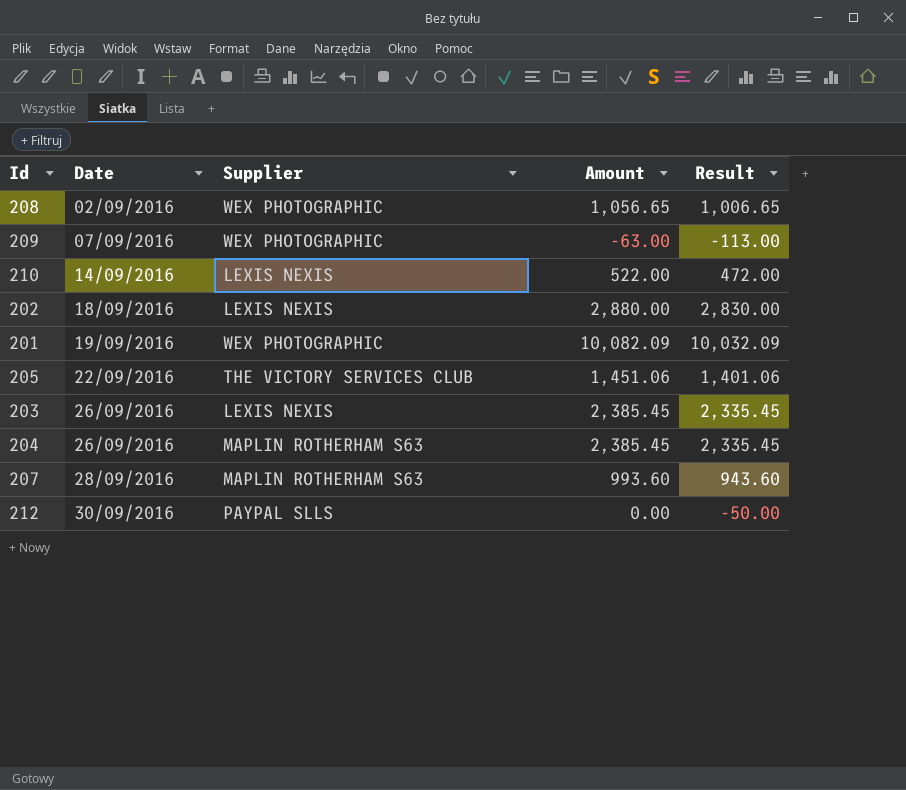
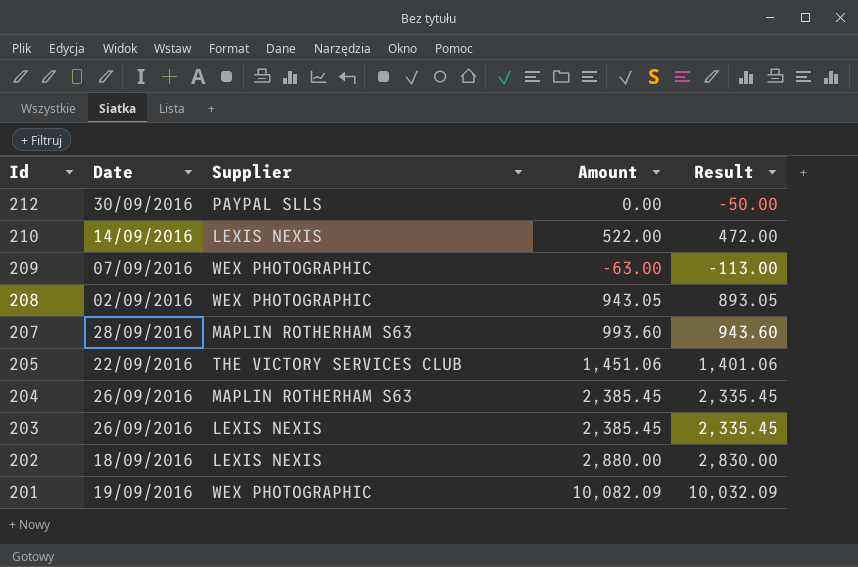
row order: Date ascending -> Id descending
208 | Amount: 1,056.65 -> 943.05
208 | Result: 1,006.65 -> 893.05

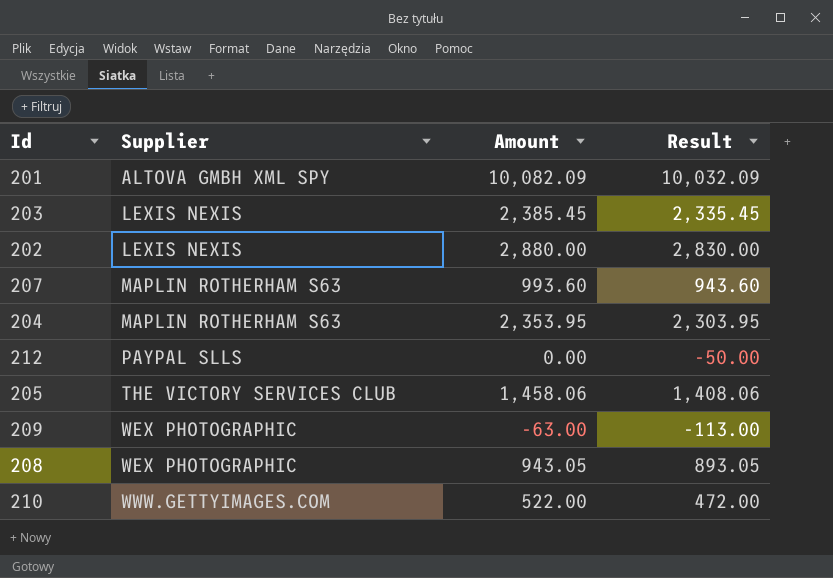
row order: Id descending -> Supplier ascending
column Date | position: 2 -> none
201 | Supplier: WEX PHOTOGRAPHIC -> ALTOVA GMBH XML SPY
204 | Amount: 2,385.45 -> 2,353.95
204 | Result: 2,335.45 -> 2,303.95
205 | Amount: 1,451.06 -> 1,458.06
205 | Result: 1,401.06 -> 1,408.06
210 | Supplier: LEXIS NEXIS -> WWW.GETTYIMAGES.COM

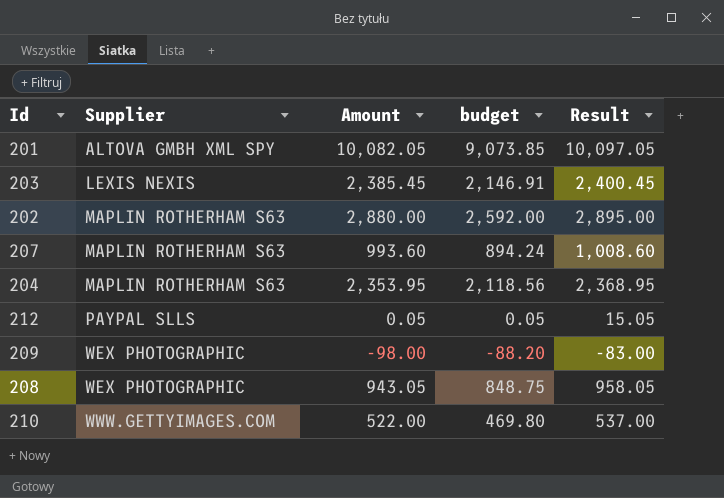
column budget | formula: none -> [Amount] * 0.9
column Result | formula: [Amount] - 50 -> [Amount] + 15
row 205: THE VICTORY SERVICES CLUB | 1,458.06 | 1,408.06 -> none
201 | Amount: 10,082.09 -> 10,082.05
202 | Supplier: LEXIS NEXIS -> MAPLIN ROTHERHAM S63
212 | Amount: 0.00 -> 0.05
209 | Amount: -63.00 -> -98.00

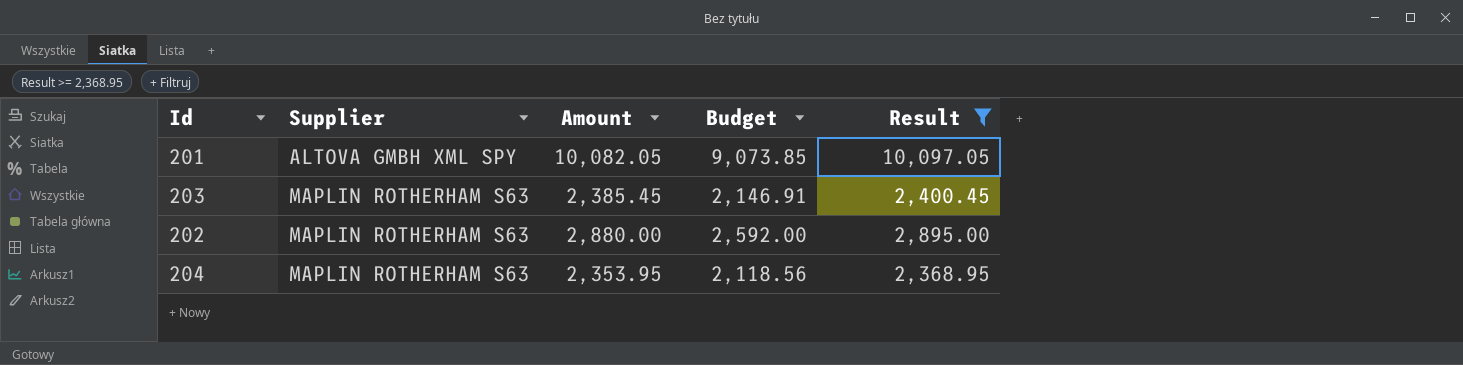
filter: none -> Result >= 2,368.95
column name: budget -> Budget
203 | Supplier: LEXIS NEXIS -> MAPLIN ROTHERHAM S63

